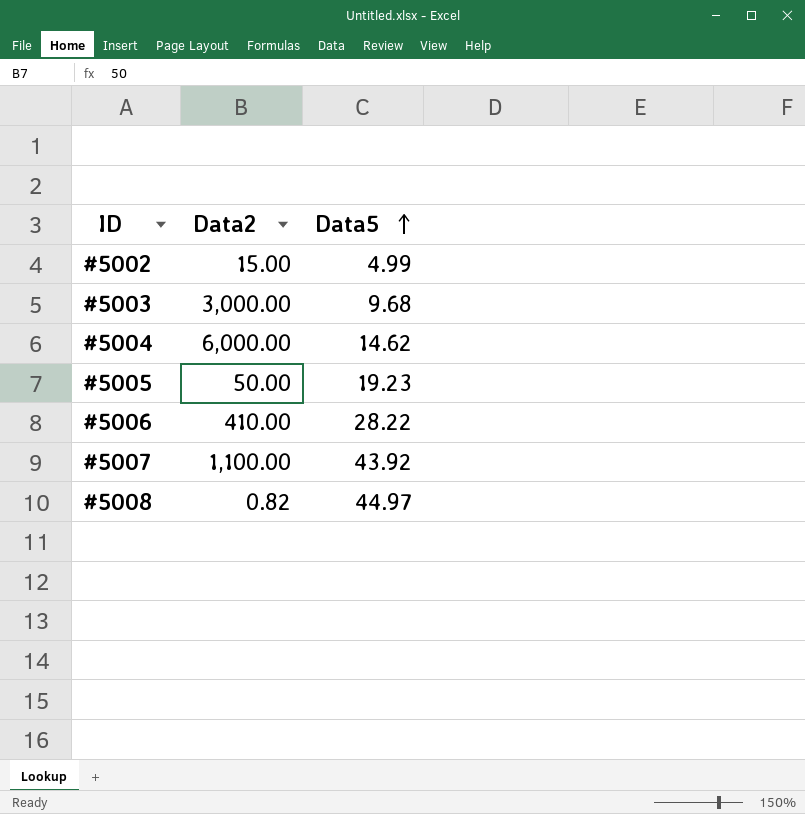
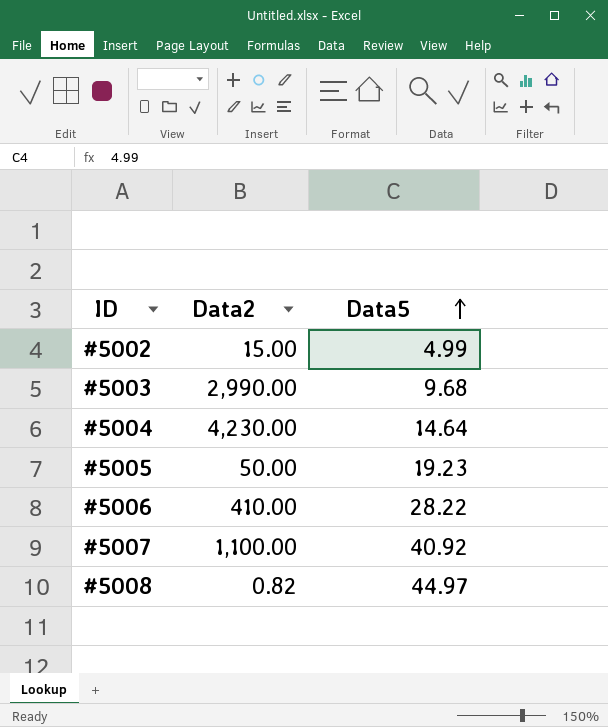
#5003 | Data2: 3,000.00 -> 2,990.00
#5004 | Data2: 6,000.00 -> 4,230.00
#5004 | Data5: 14.62 -> 14.64
#5007 | Data5: 43.92 -> 40.92

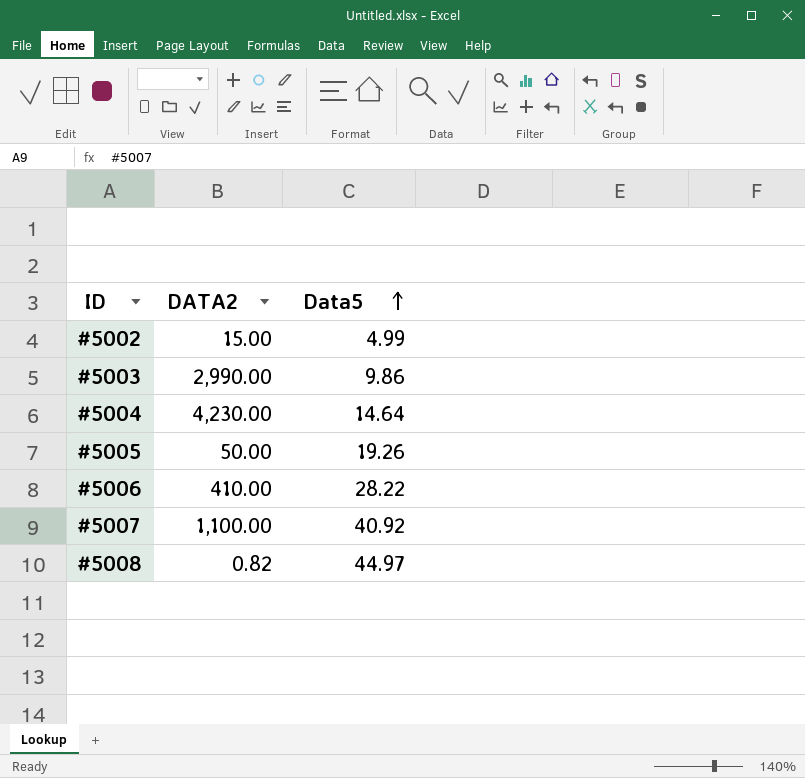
column name: Data2 -> DATA2
#5003 | Data5: 9.68 -> 9.86
#5005 | Data5: 19.23 -> 19.26

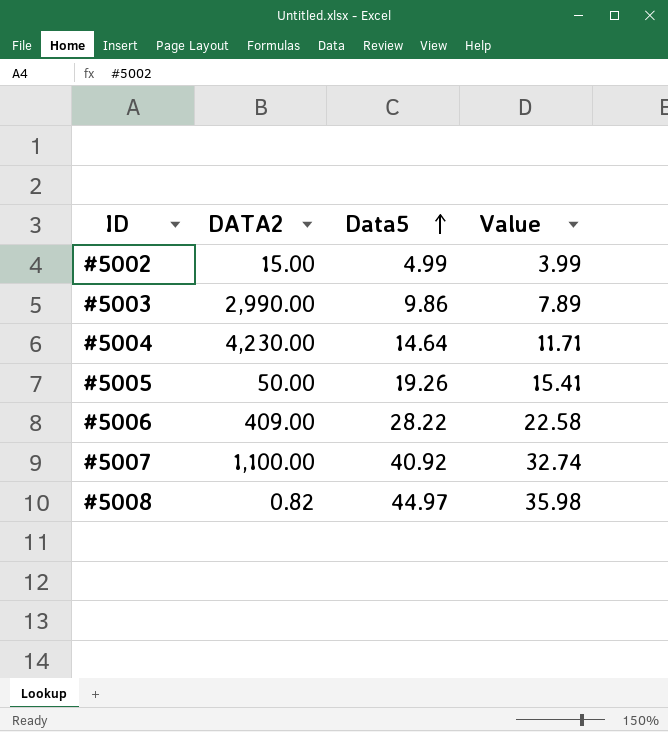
column Value | formula: none -> [Data5] * 0.8
#5006 | DATA2: 410.00 -> 409.00

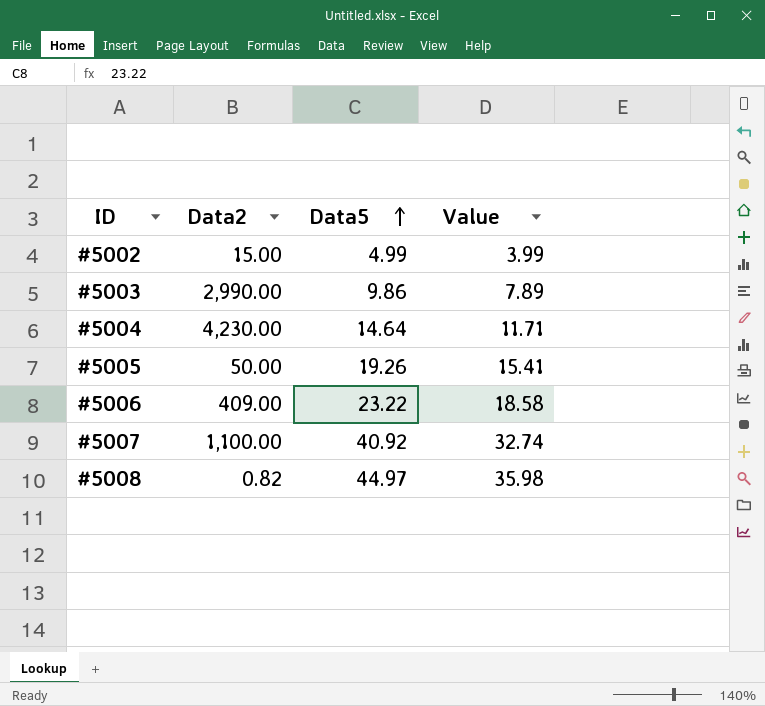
column name: DATA2 -> Data2
#5006 | Data5: 28.22 -> 23.22
#5006 | Value: 22.58 -> 18.58

